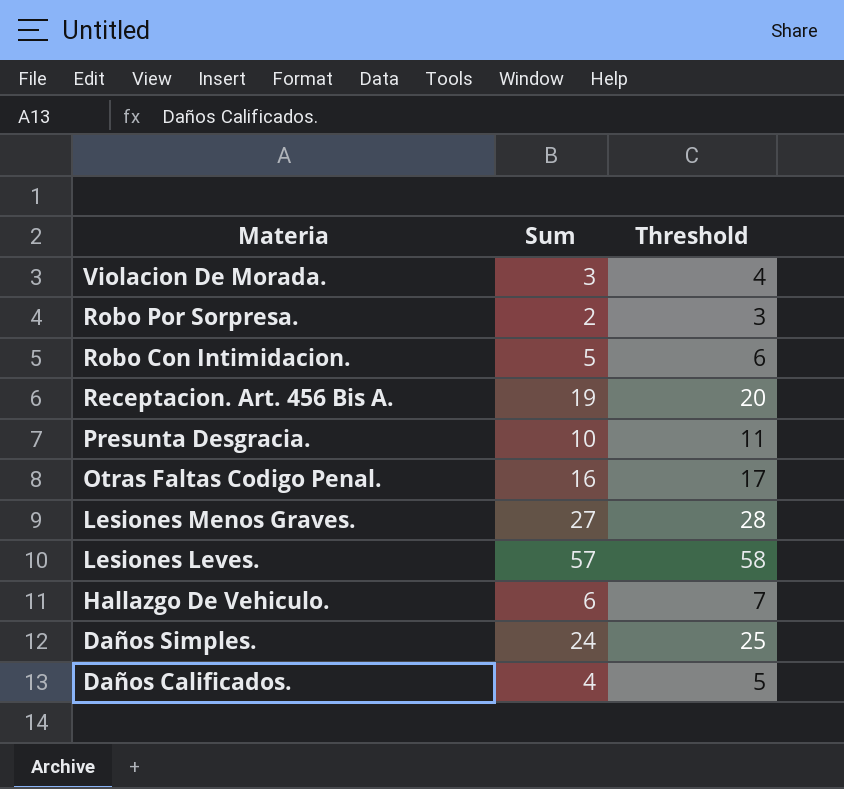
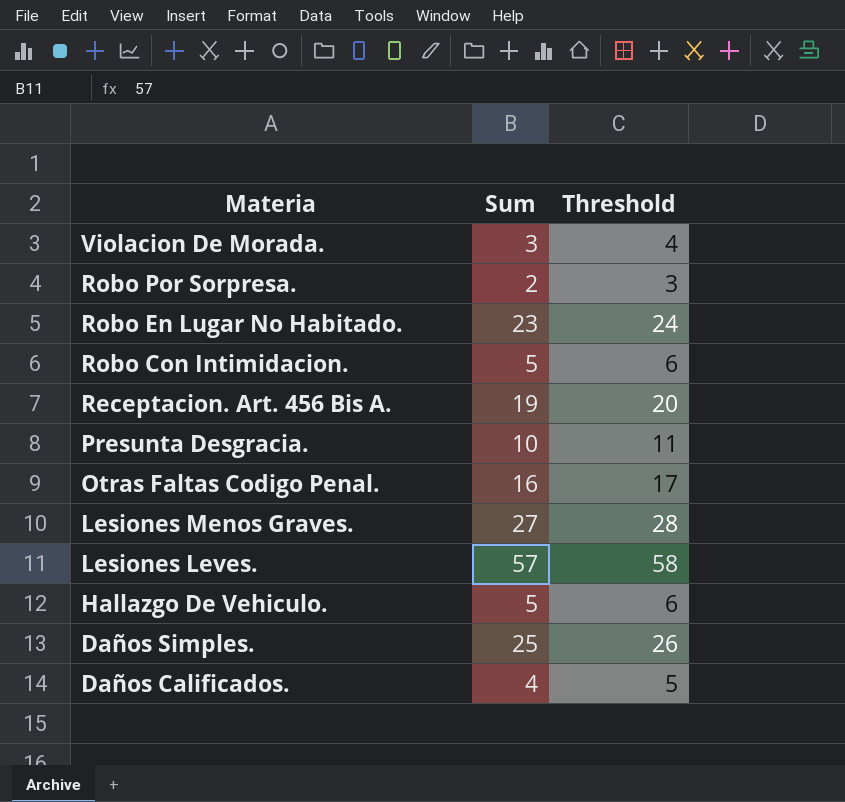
row Robo En Lugar No Habitado.: none -> 23 | 24
Hallazgo De Vehiculo. | Sum: 6 -> 5
Hallazgo De Vehiculo. | Threshold: 7 -> 6
Daños Simples. | Sum: 24 -> 25
Daños Simples. | Threshold: 25 -> 26

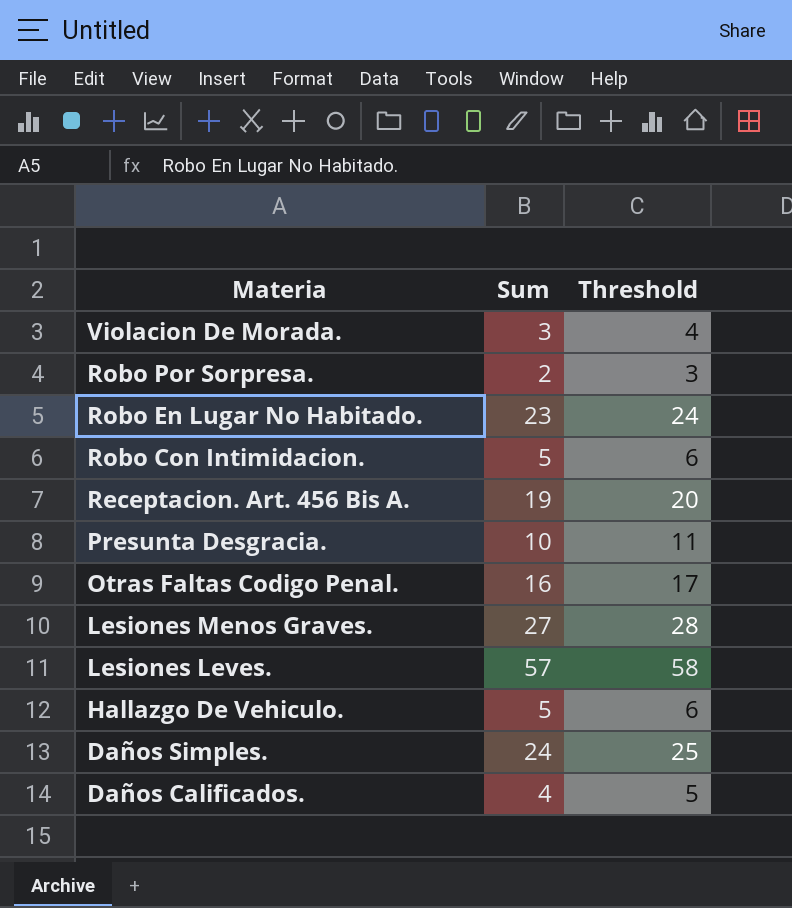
Daños Simples. | Sum: 25 -> 24
Daños Simples. | Threshold: 26 -> 25

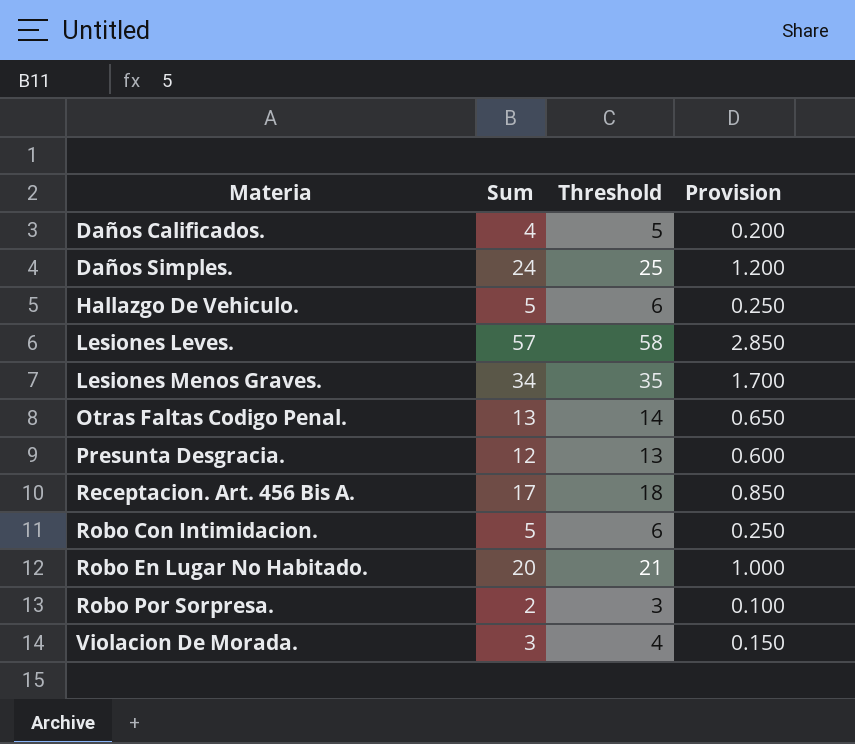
row order: Materia descending -> Materia ascending
column Provision | formula: none -> [Sum] * 0.05
Lesiones Menos Graves. | Sum: 27 -> 34
Lesiones Menos Graves. | Threshold: 28 -> 35
Otras Faltas Codigo Penal. | Sum: 16 -> 13
Otras Faltas Codigo Penal. | Threshold: 17 -> 14
Presunta Desgracia. | Sum: 10 -> 12
Presunta Desgracia. | Threshold: 11 -> 13
Receptacion. Art. 456 Bis A. | Sum: 19 -> 17
Receptacion. Art. 456 Bis A. | Threshold: 20 -> 18
Robo En Lugar No Habitado. | Sum: 23 -> 20
Robo En Lugar No Habitado. | Threshold: 24 -> 21

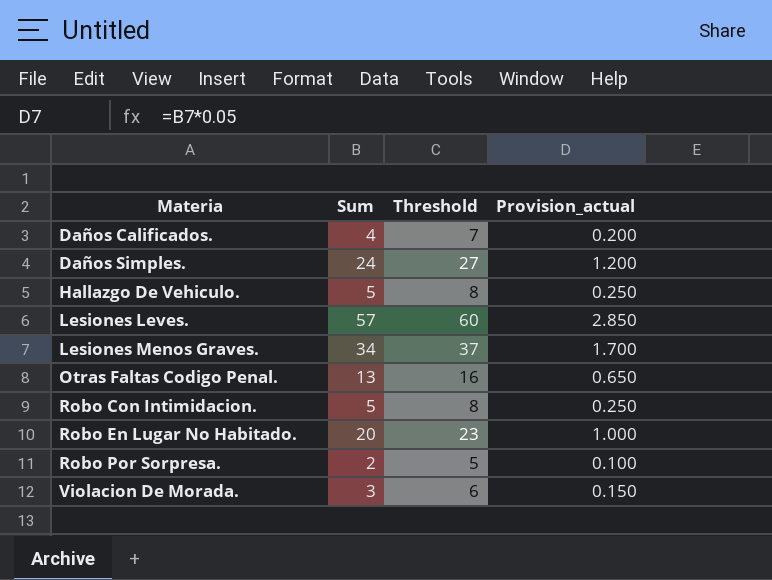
column Threshold | formula: [Sum] + 1 -> [Sum] + 3
column name: Provision -> Provision_actual
row Presunta Desgracia.: 12 | 13 | 0.600 -> none
row Receptacion. Art. 456 Bis A.: 17 | 18 | 0.850 -> none

